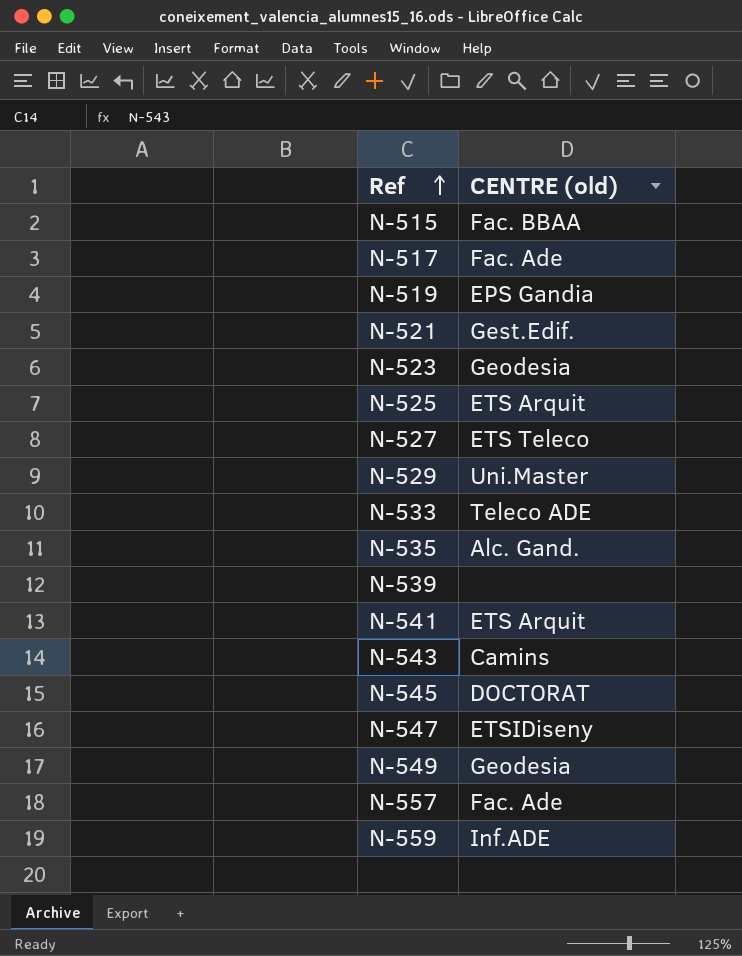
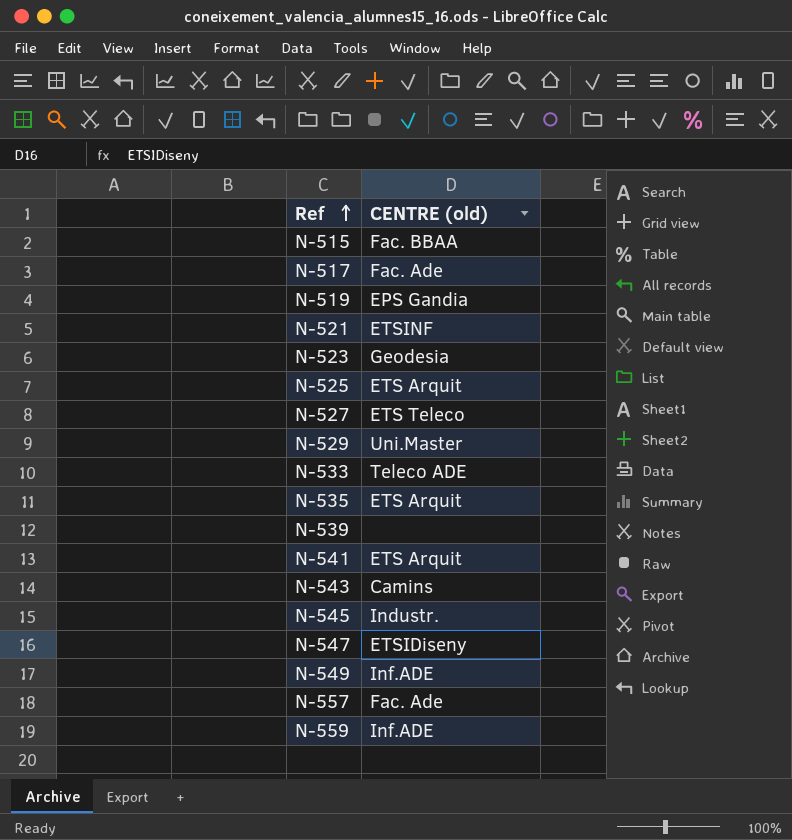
N-521 | CENTRE (old): Gest.Edif. -> ETSINF
N-535 | CENTRE (old): Alc. Gand. -> ETS Arquit
N-545 | CENTRE (old): DOCTORAT -> Industr.
N-549 | CENTRE (old): Geodesia -> Inf.ADE

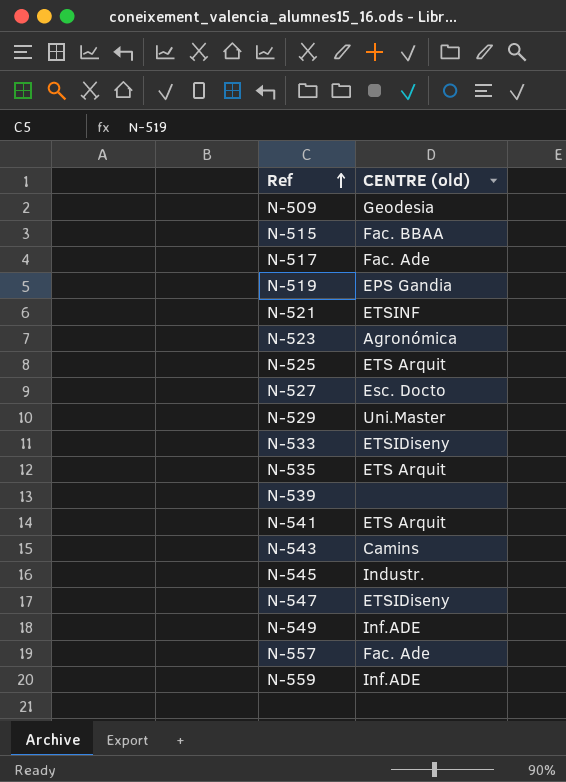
row N-509: none -> Geodesia
N-523 | CENTRE (old): Geodesia -> Agronómica
N-527 | CENTRE (old): ETS Teleco -> Esc. Docto
N-533 | CENTRE (old): Teleco ADE -> ETSIDiseny

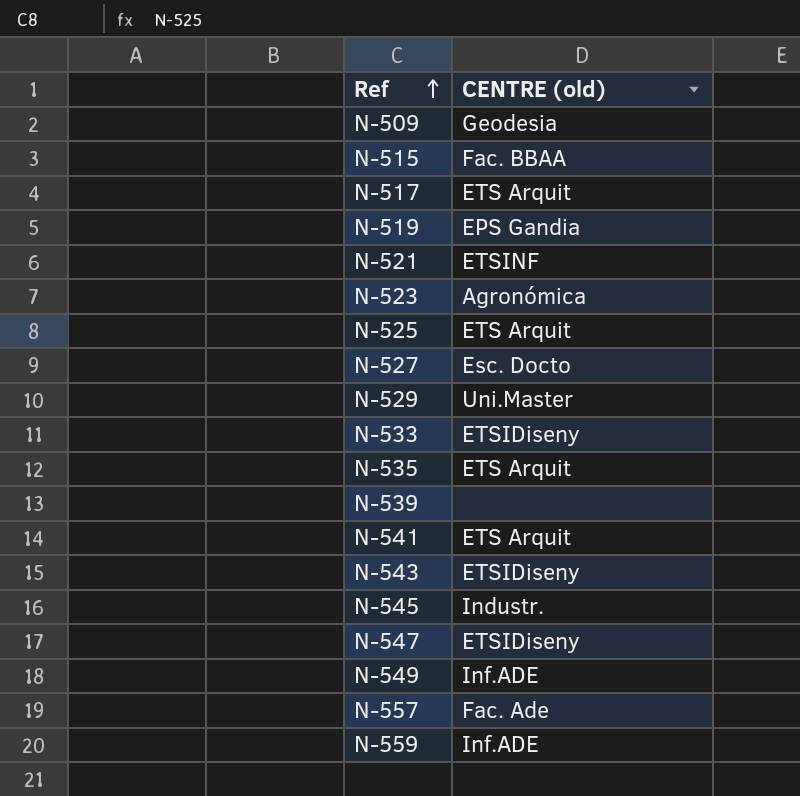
N-517 | CENTRE (old): Fac. Ade -> ETS Arquit
N-543 | CENTRE (old): Camins -> ETSIDiseny

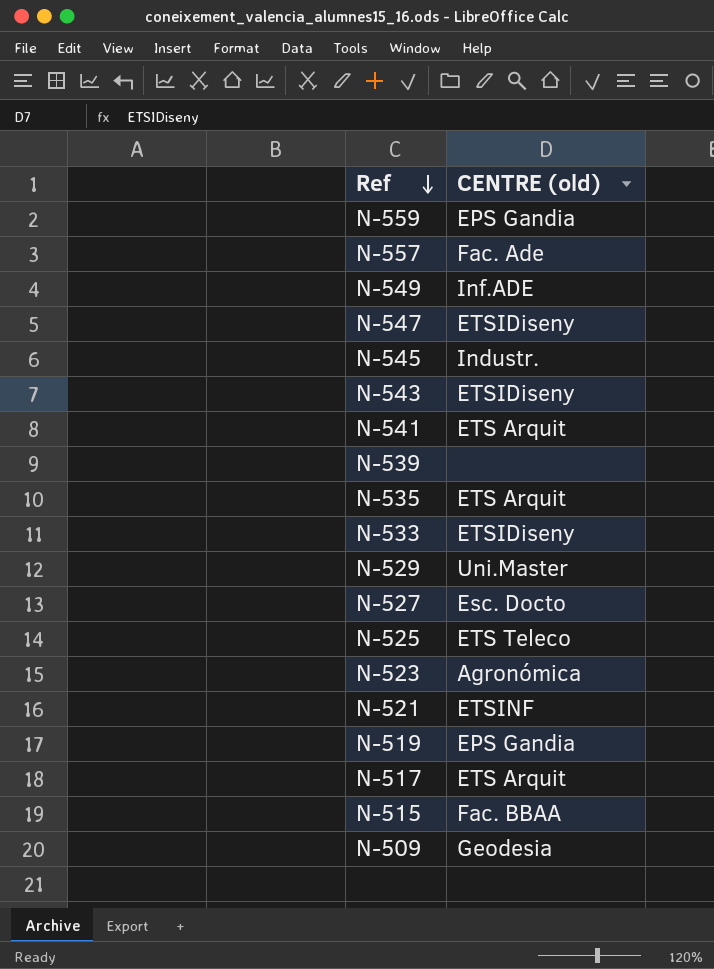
row order: Ref ascending -> Ref descending
N-559 | CENTRE (old): Inf.ADE -> EPS Gandia
N-525 | CENTRE (old): ETS Arquit -> ETS Teleco

